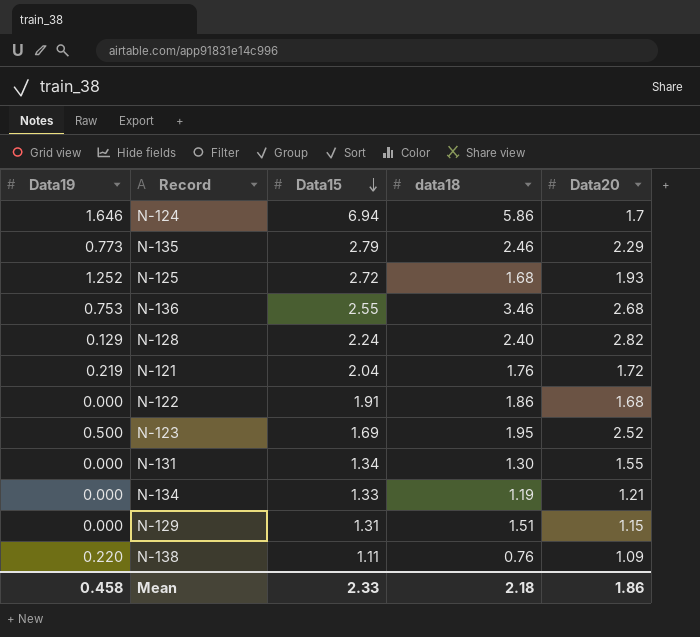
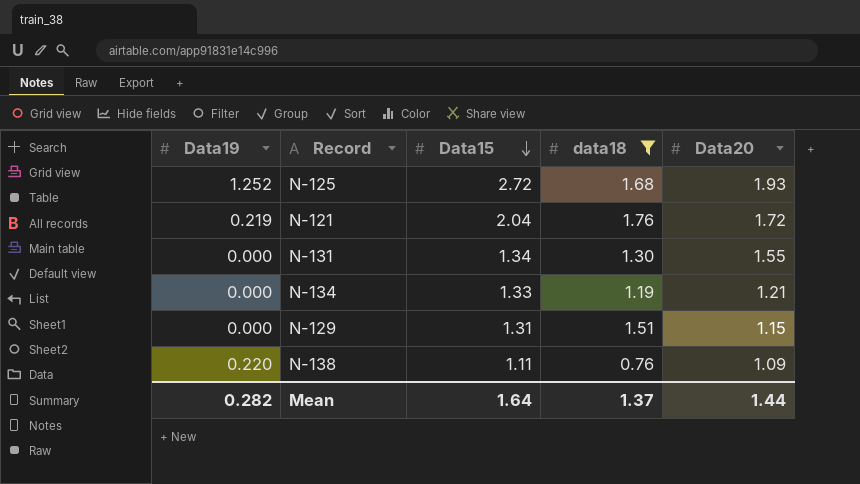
filter: none -> data18 <= 1.76
Mean | Data19: 0.458 -> 0.282
Mean | Data15: 2.33 -> 1.64
Mean | data18: 2.18 -> 1.37
Mean | Data20: 1.86 -> 1.44

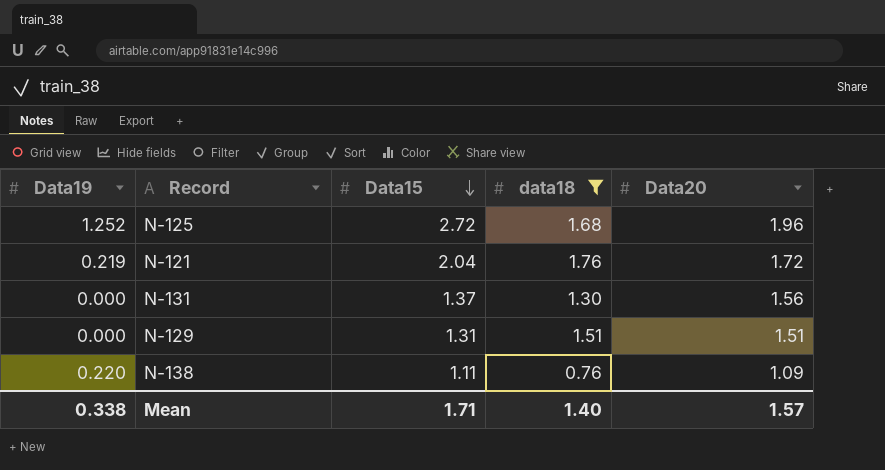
row N-134: 0.000 | 1.33 | 1.19 | 1.21 -> none
N-125 | Data20: 1.93 -> 1.96
N-131 | Data15: 1.34 -> 1.37
N-131 | Data20: 1.55 -> 1.56
N-129 | Data20: 1.15 -> 1.51
Mean | Data19: 0.282 -> 0.338
Mean | Data15: 1.64 -> 1.71
Mean | data18: 1.37 -> 1.40
Mean | Data20: 1.44 -> 1.57

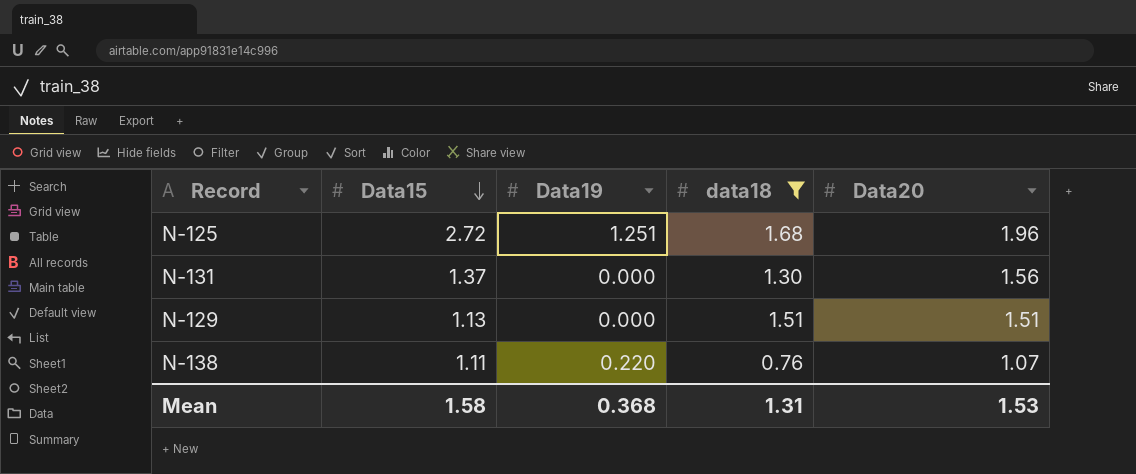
column Data19 | position: 1 -> 3
row N-121: 0.219 | 2.04 | 1.76 | 1.72 -> none
N-125 | Data19: 1.252 -> 1.251
N-129 | Data15: 1.31 -> 1.13
N-138 | Data20: 1.09 -> 1.07
Mean | Data15: 1.71 -> 1.58
Mean | Data19: 0.338 -> 0.368
Mean | data18: 1.40 -> 1.31
Mean | Data20: 1.57 -> 1.53

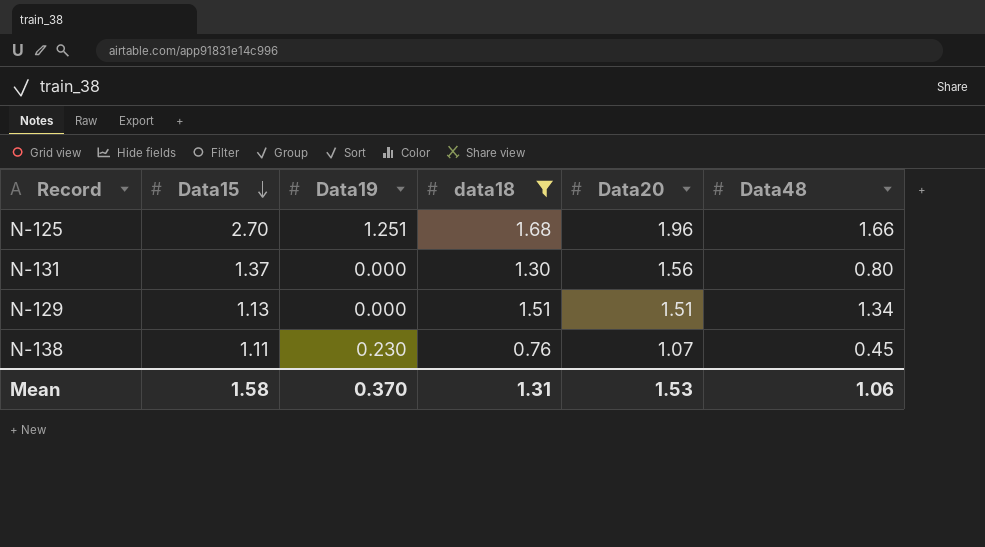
column Data48 | position: none -> 6
N-125 | Data15: 2.72 -> 2.70
N-138 | Data19: 0.220 -> 0.230
Mean | Data19: 0.368 -> 0.370

